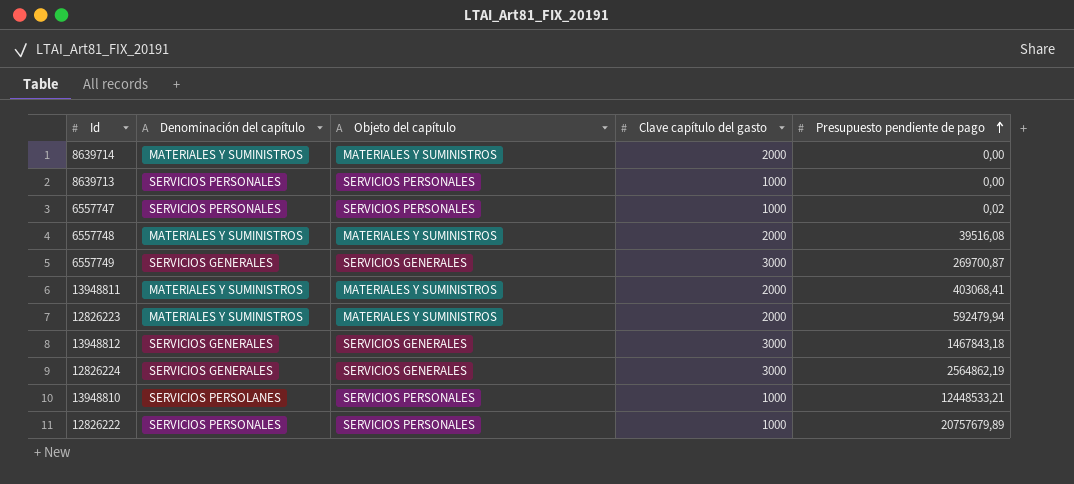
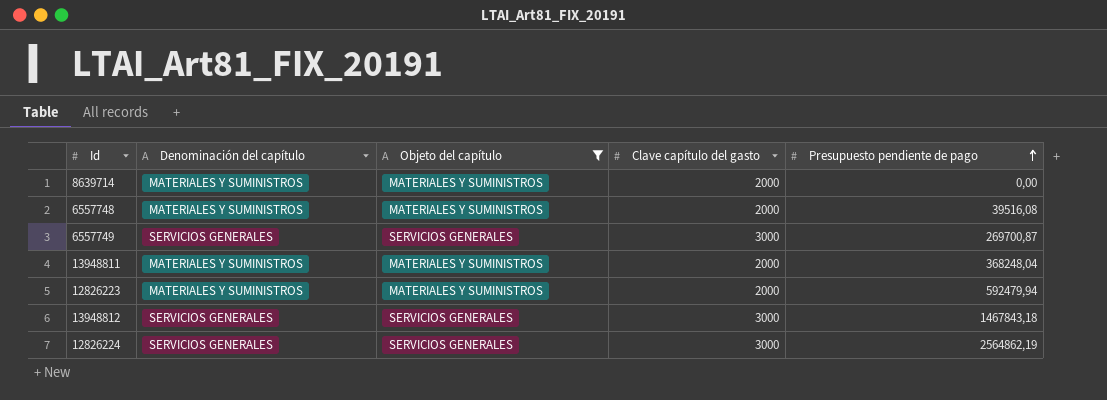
filter: none -> Objeto del capítulo != SERVICIOS PERSONALES
13948811 | Presupuesto pendiente de pago: 403068,41 -> 368248,04

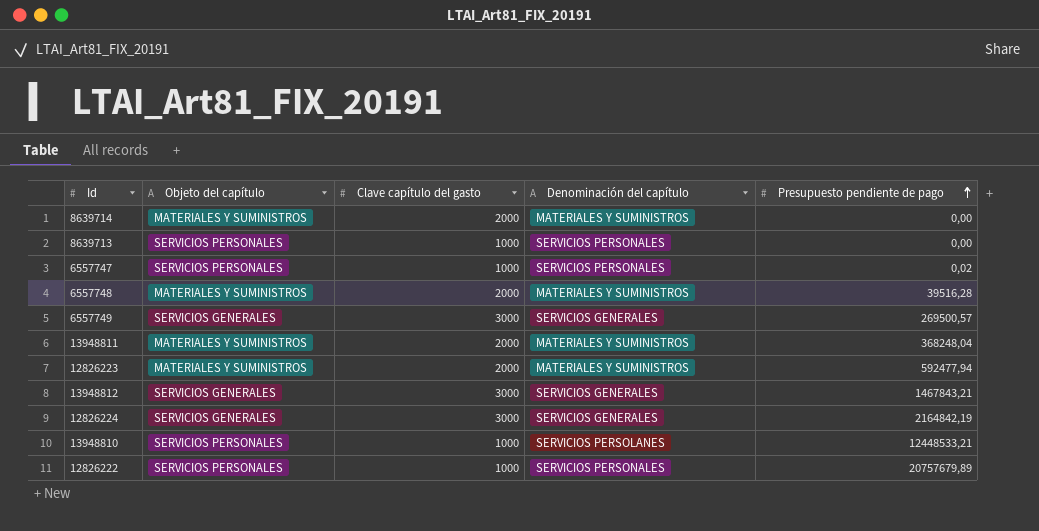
filter: Objeto del capítulo != SERVICIOS PERSONALES -> none
column Denominación del capítulo | position: 2 -> 4
6557748 | Presupuesto pendiente de pago: 39516,08 -> 39516,28
6557749 | Presupuesto pendiente de pago: 269700,87 -> 269500,57
12826223 | Presupuesto pendiente de pago: 592479,94 -> 592477,94
13948812 | Presupuesto pendiente de pago: 1467843,18 -> 1467843,21
12826224 | Presupuesto pendiente de pago: 2564862,19 -> 2164842,19

